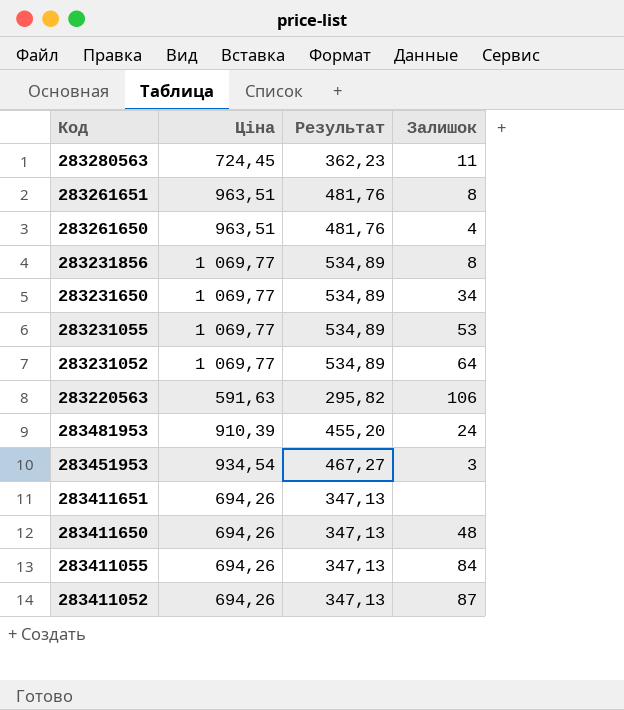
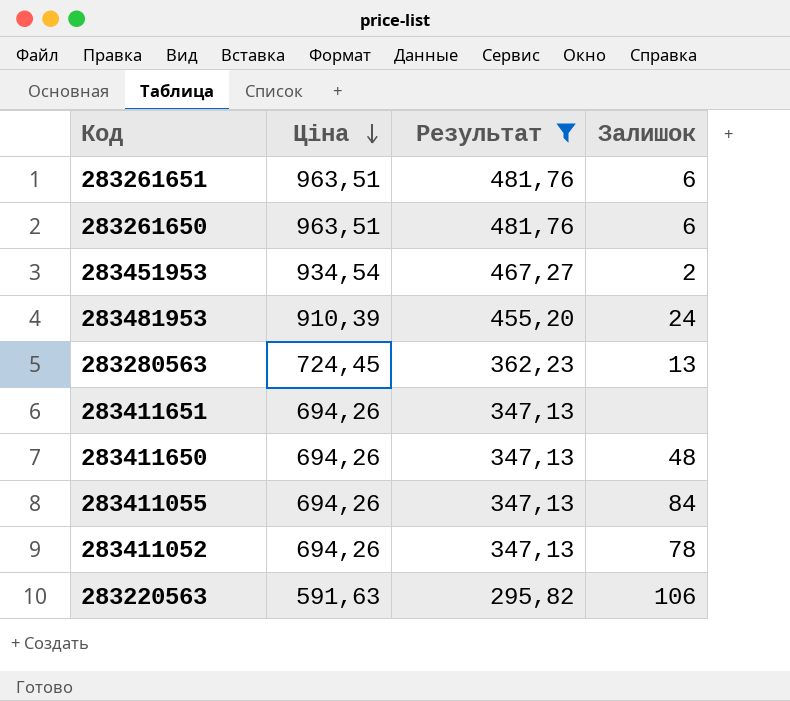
filter: none -> Результат != 534,89
row order: none -> Ціна descending
283261651 | Залишок: 8 -> 6
283261650 | Залишок: 4 -> 6
283451953 | Залишок: 3 -> 2
283280563 | Залишок: 11 -> 13
283411052 | Залишок: 87 -> 78

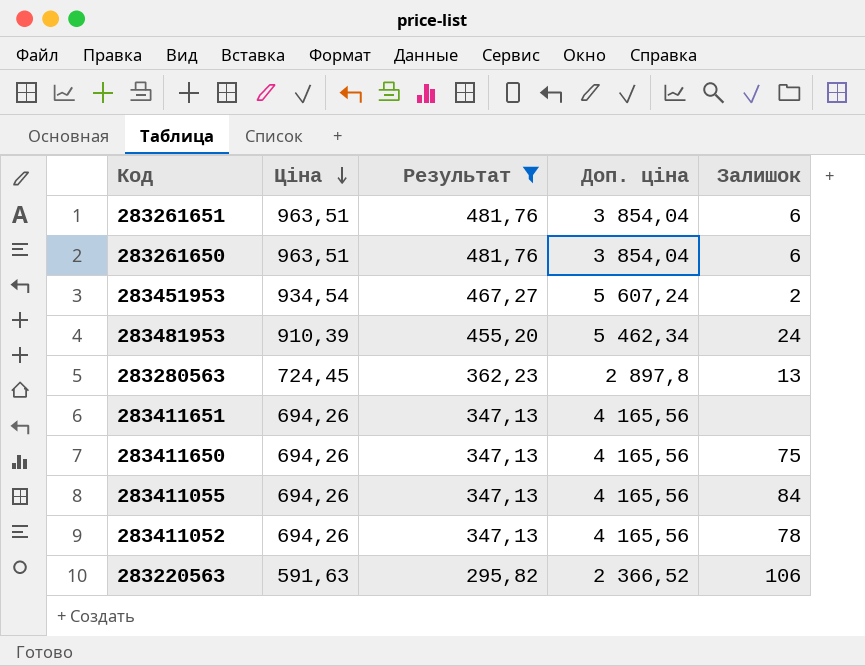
column Доп. ціна | position: none -> 4
283411650 | Залишок: 48 -> 75

